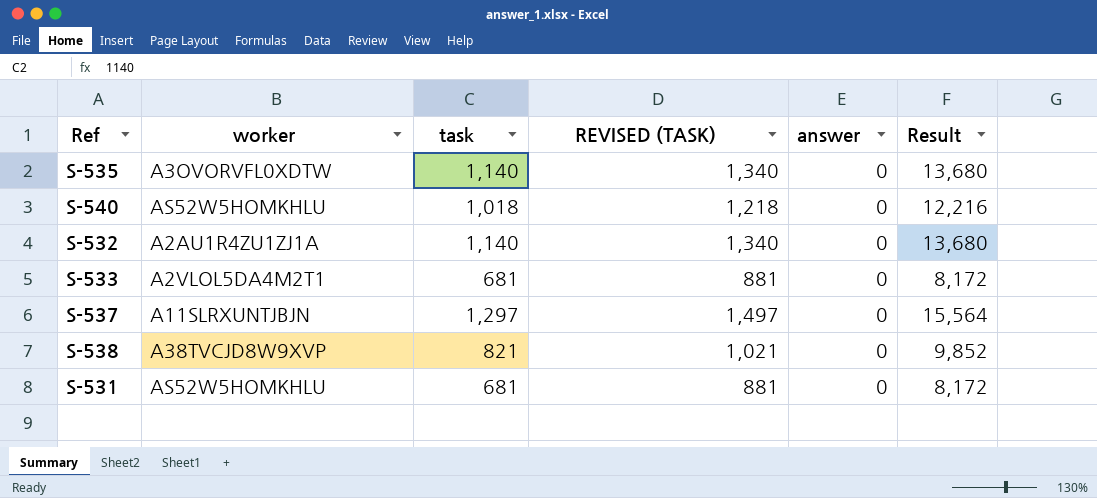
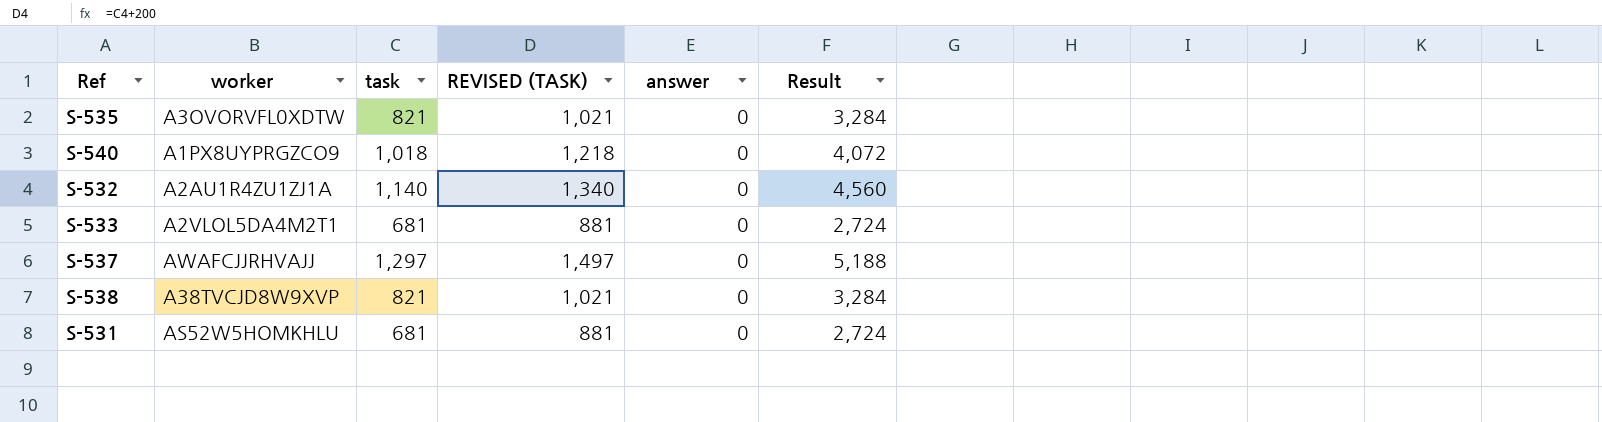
column Result | formula: [task] * 12 -> [task] * 4
S-535 | task: 1,140 -> 821
S-535 | REVISED (TASK): 1,340 -> 1,021
S-540 | worker: AS52W5HOMKHLU -> A1PX8UYPRGZCO9
S-537 | worker: A11SLRXUNTJBJN -> AWAFCJJRHVAJJ

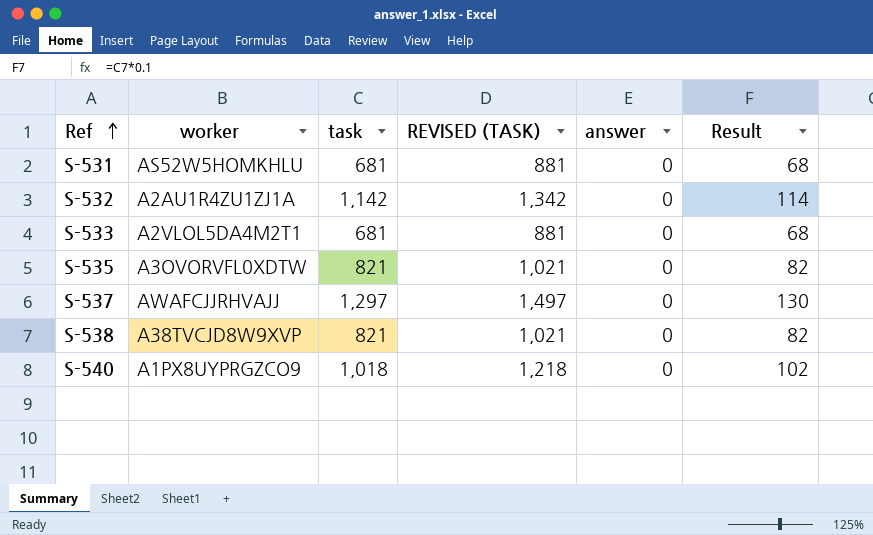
row order: none -> Ref ascending
column Result | formula: [task] * 4 -> [task] * 0.1
S-532 | task: 1,140 -> 1,142
S-532 | REVISED (TASK): 1,340 -> 1,342

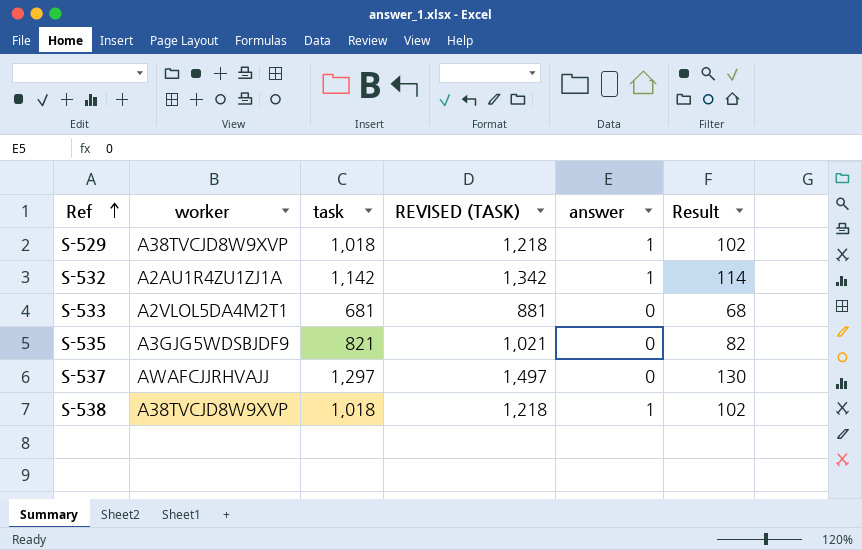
row S-531: AS52W5HOMKHLU | 681 | 881 | 0 | 68 -> none
row S-540: A1PX8UYPRGZCO9 | 1,018 | 1,218 | 0 | 102 -> none
row S-529: none -> A38TVCJD8W9XVP | 1,018 | 1,218 | 1 | 102
S-532 | answer: 0 -> 1
S-535 | worker: A3OVORVFL0XDTW -> A3GJG5WDSBJDF9
S-538 | task: 821 -> 1,018
S-538 | REVISED (TASK): 1,021 -> 1,218
S-538 | answer: 0 -> 1
S-538 | Result: 82 -> 102

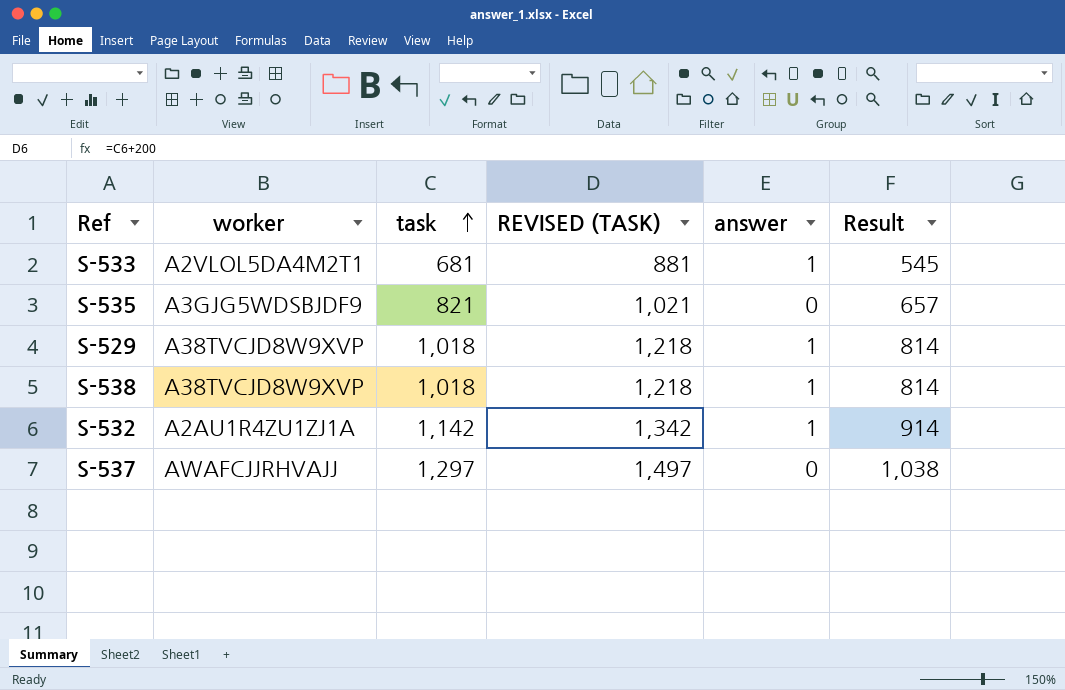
row order: Ref ascending -> task ascending
column Result | formula: [task] * 0.1 -> [task] * 0.8
S-533 | answer: 0 -> 1

